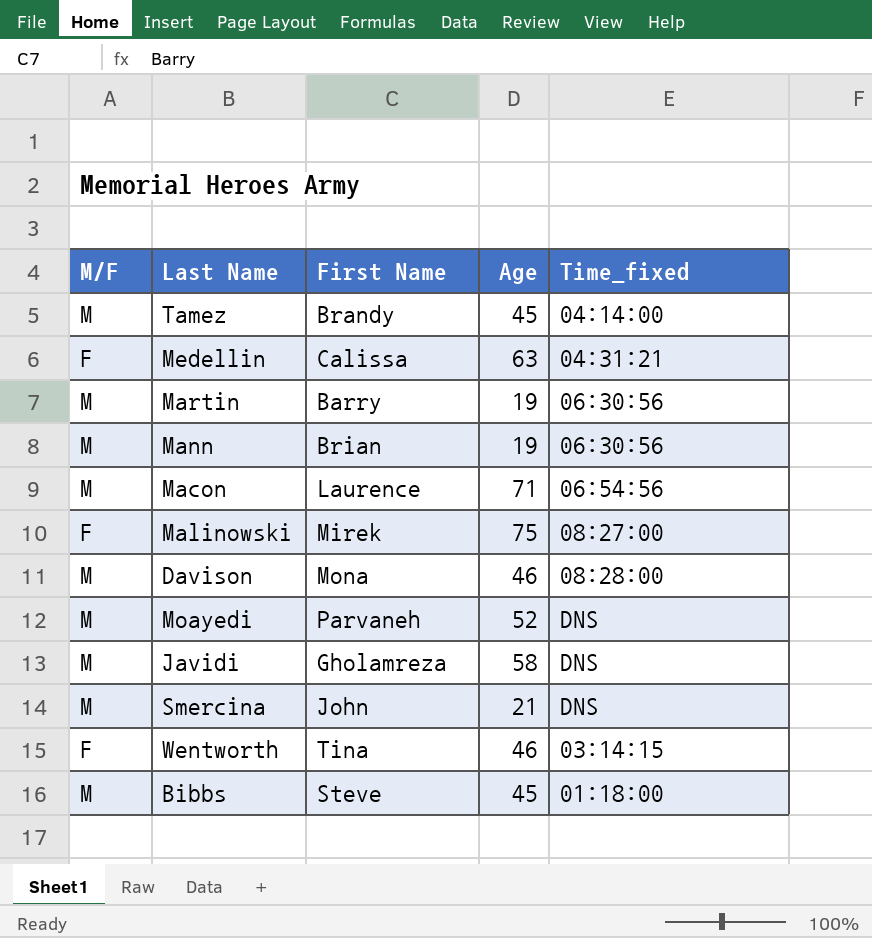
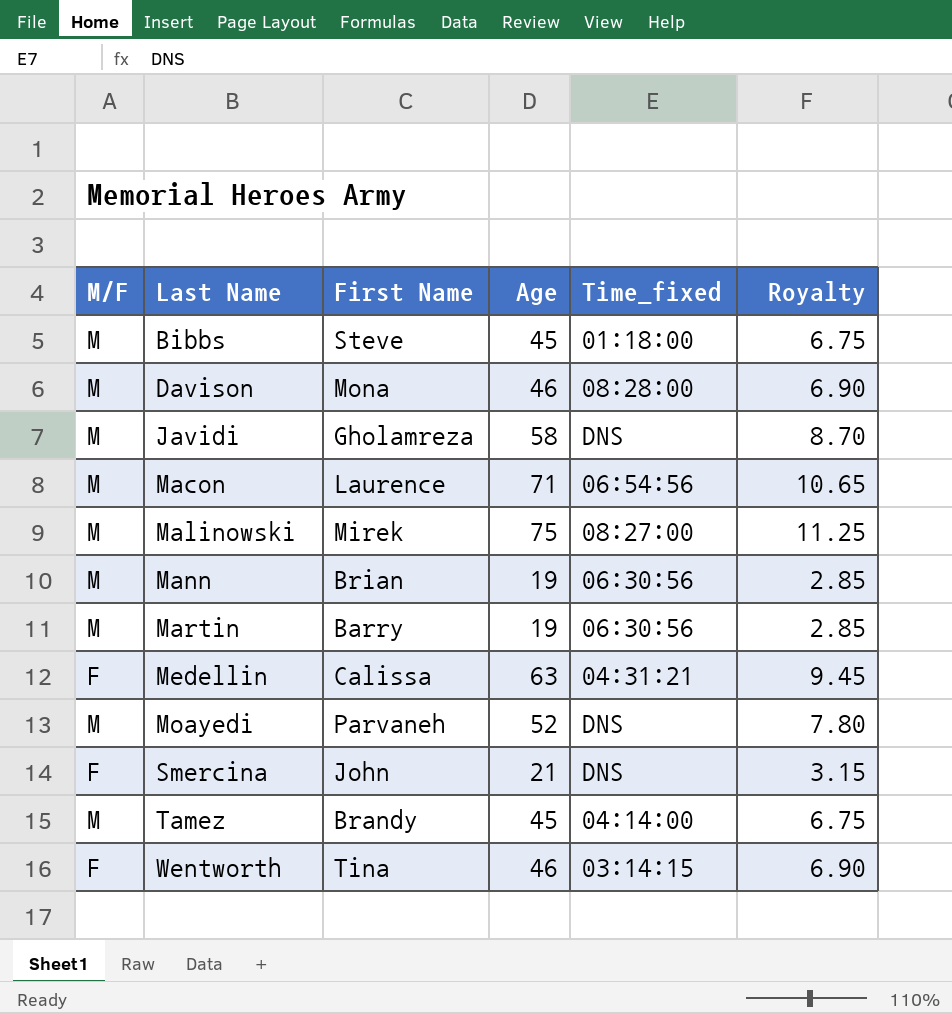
row order: none -> Last Name ascending
column Royalty | formula: none -> [Age] * 0.15
Malinowski | M/F: F -> M
Smercina | M/F: M -> F

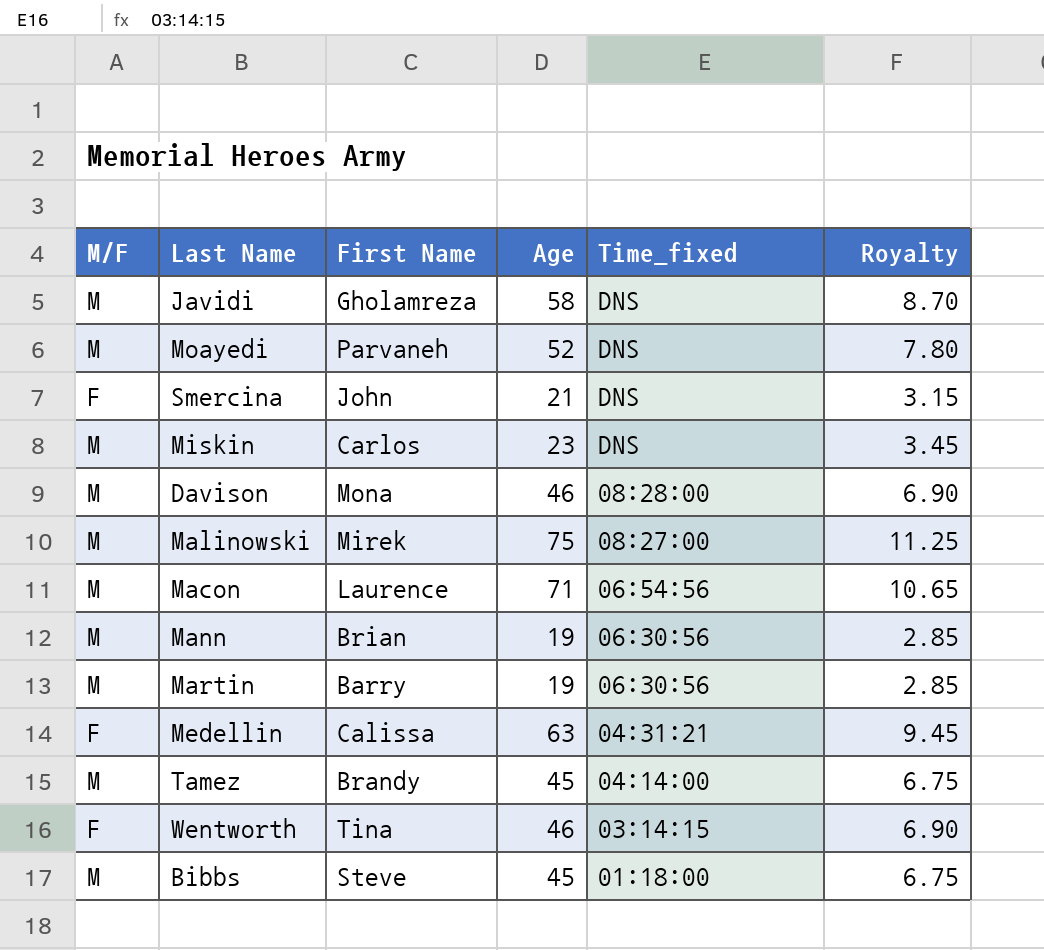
row order: Last Name ascending -> Time_fixed descending
row Miskin: none -> M | Carlos | 23 | DNS | 3.45

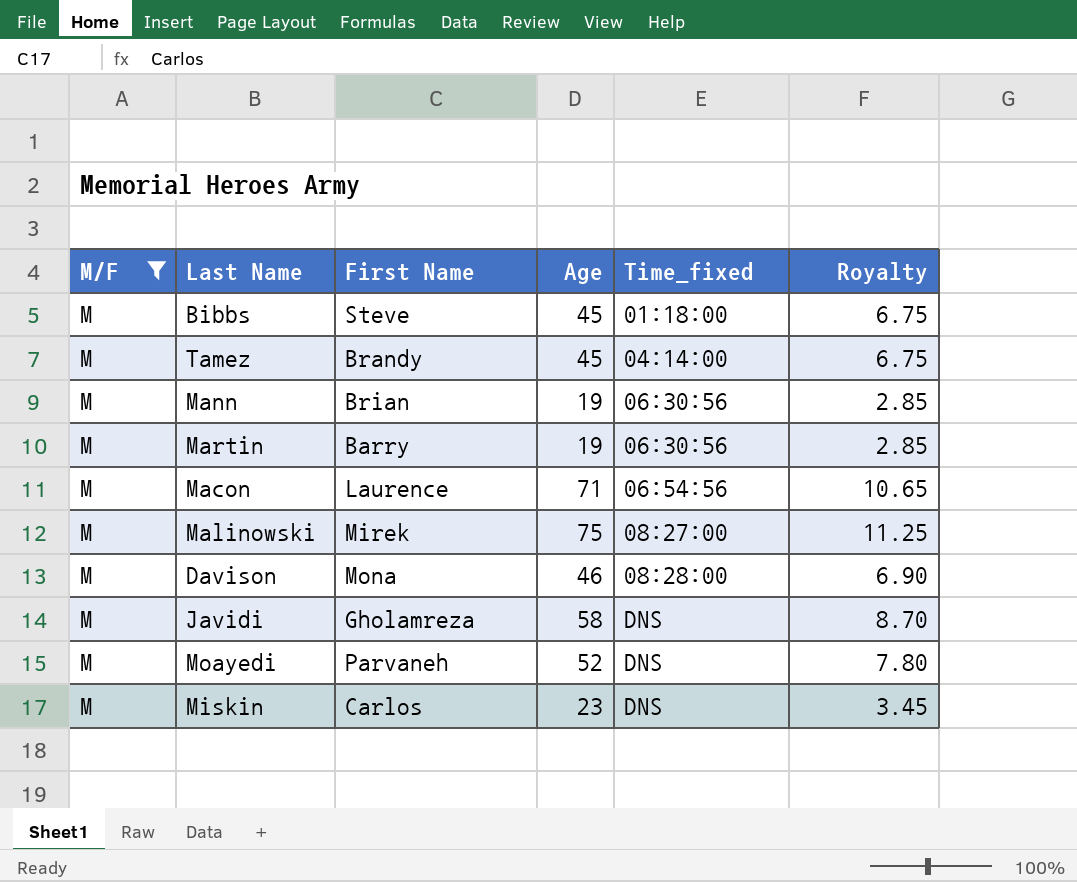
filter: none -> M/F = M
row order: Time_fixed descending -> Time_fixed ascending

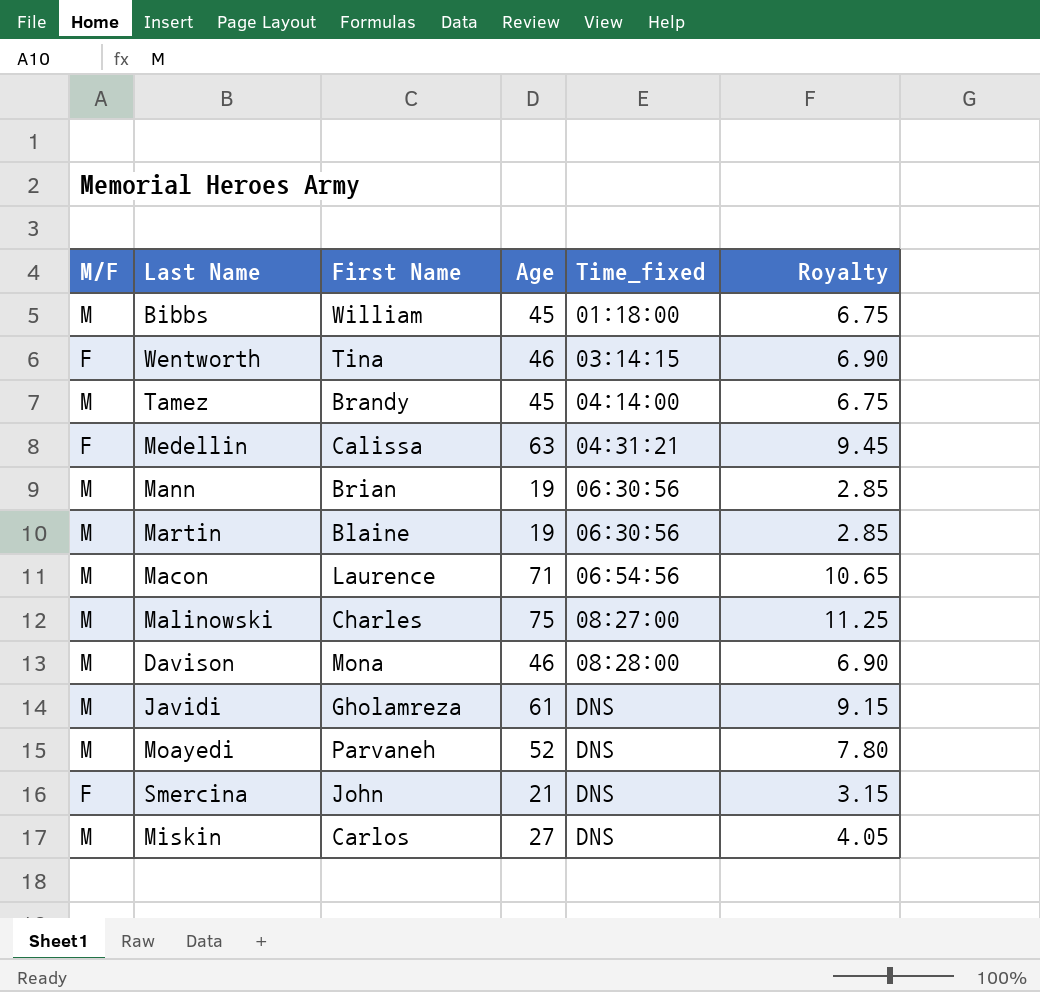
filter: M/F = M -> none
Bibbs | First Name: Steve -> William
Martin | First Name: Barry -> Blaine
Malinowski | First Name: Mirek -> Charles
Javidi | Age: 58 -> 61
Javidi | Royalty: 8.70 -> 9.15
Miskin | Age: 23 -> 27
Miskin | Royalty: 3.45 -> 4.05

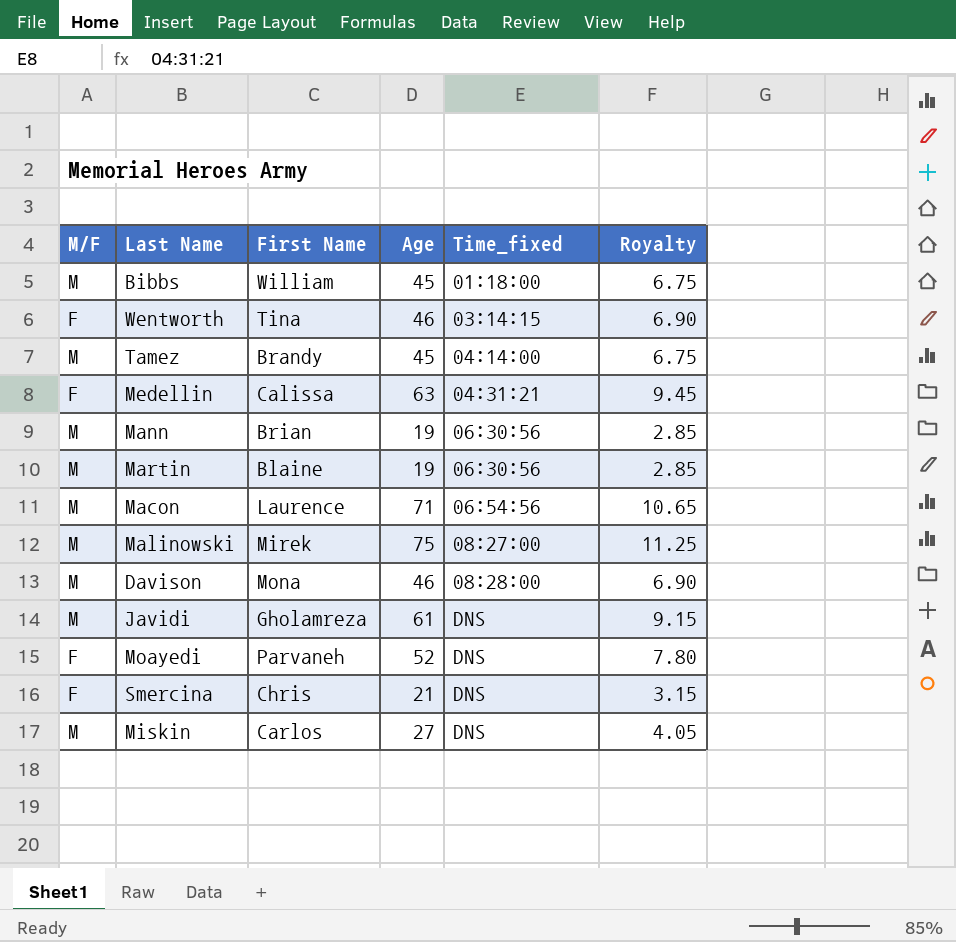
Malinowski | First Name: Charles -> Mirek
Moayedi | M/F: M -> F
Smercina | First Name: John -> Chris

